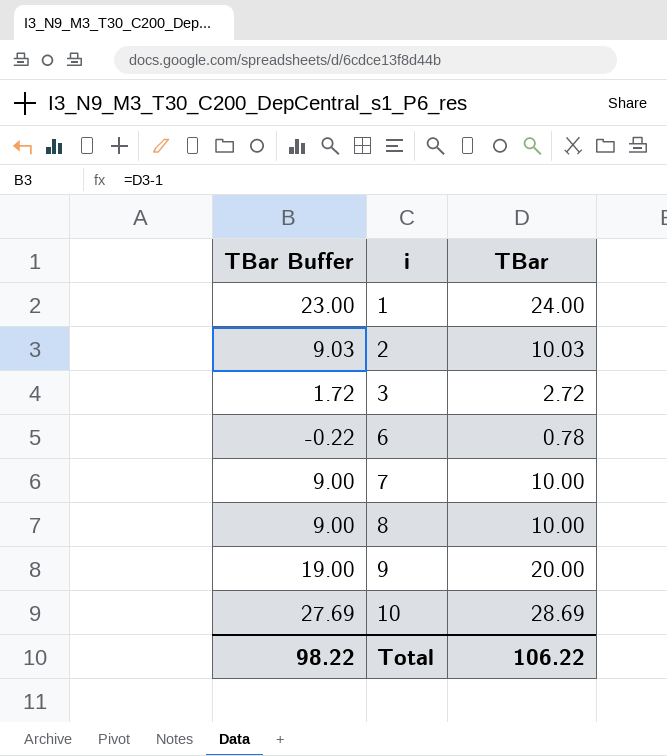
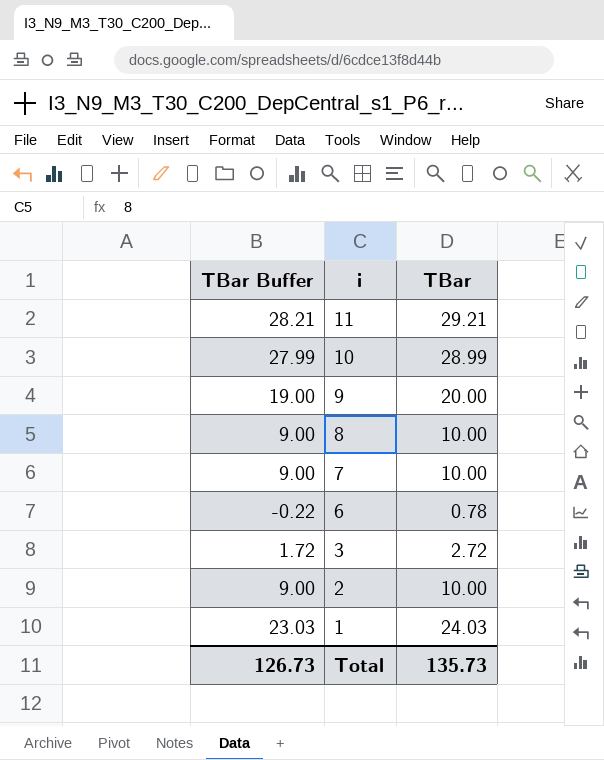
row order: i ascending -> i descending
row 11: none -> 28.21 | 29.21
10 | TBar Buffer: 27.69 -> 27.99
10 | TBar: 28.69 -> 28.99
2 | TBar Buffer: 9.03 -> 9.00
2 | TBar: 10.03 -> 10.00
1 | TBar Buffer: 23.00 -> 23.03
1 | TBar: 24.00 -> 24.03
Total | TBar Buffer: 98.22 -> 126.73
Total | TBar: 106.22 -> 135.73

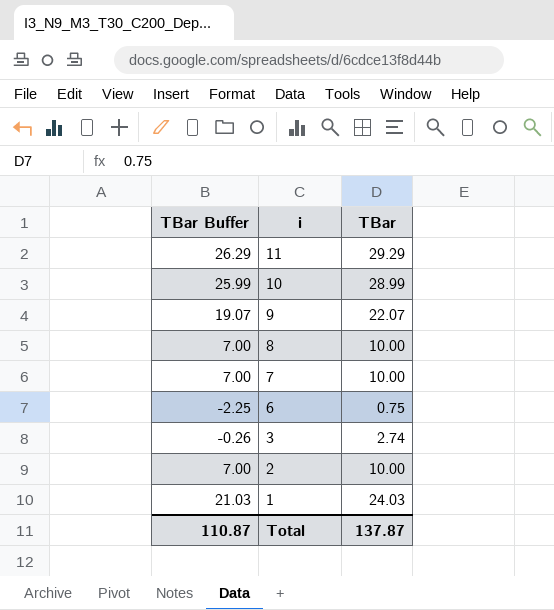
column TBar Buffer | formula: [TBar] - 1 -> [TBar] - 3
11 | TBar: 29.21 -> 29.29
9 | TBar: 20.00 -> 22.07
6 | TBar: 0.78 -> 0.75
3 | TBar: 2.72 -> 2.74
Total | TBar Buffer: 126.73 -> 110.87
Total | TBar: 135.73 -> 137.87

